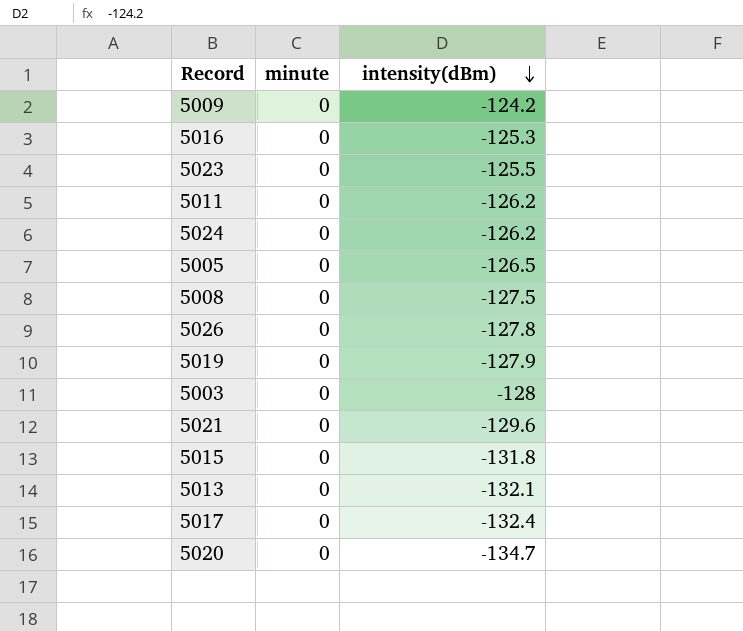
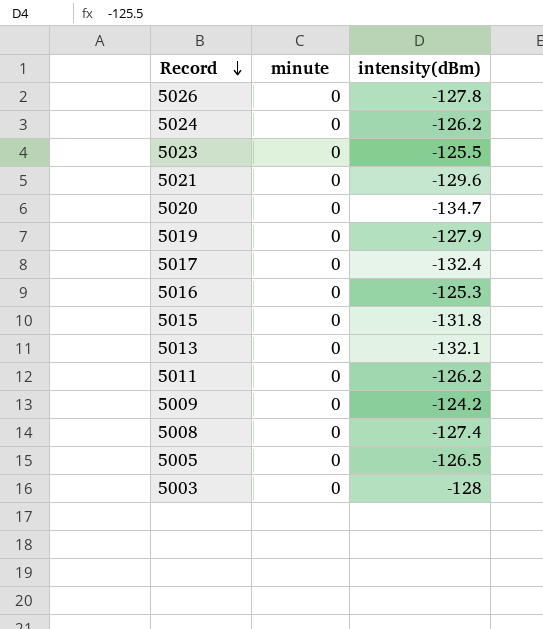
row order: intensity(dBm) descending -> Record descending
5008 | intensity(dBm): -127.5 -> -127.4

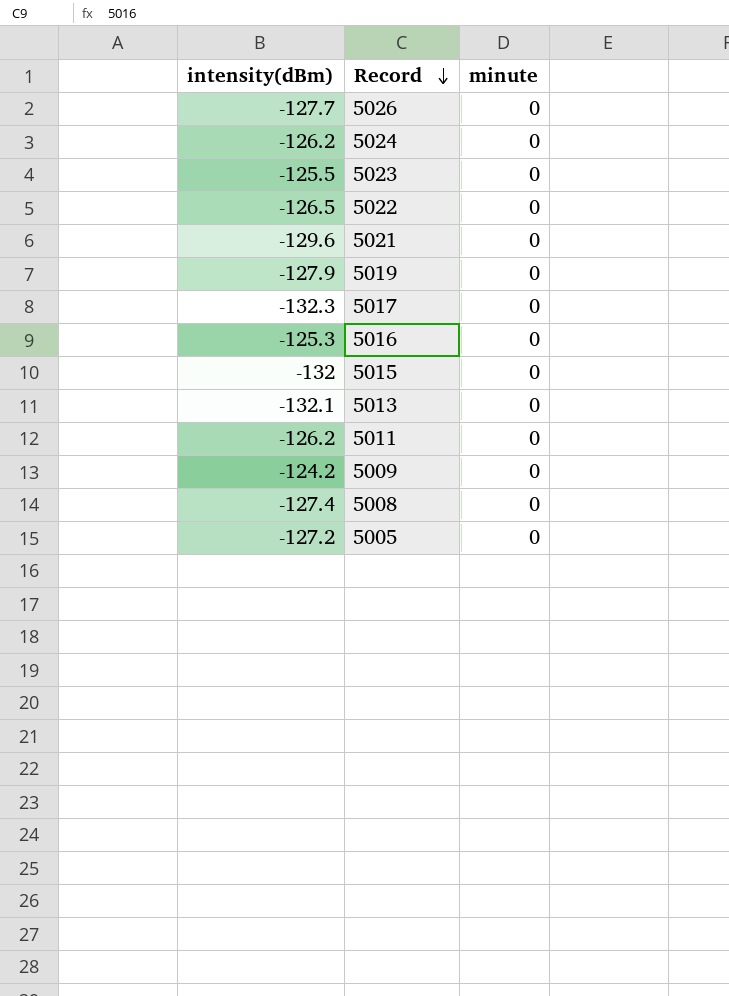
column intensity(dBm) | position: 3 -> 1
row 5020: 0 | -134.7 -> none
row 5003: 0 | -128 -> none
5026 | intensity(dBm): -127.8 -> -127.7
row 5022: none -> -126.5 | 0
5017 | intensity(dBm): -132.4 -> -132.3
5015 | intensity(dBm): -131.8 -> -132
5005 | intensity(dBm): -126.5 -> -127.2

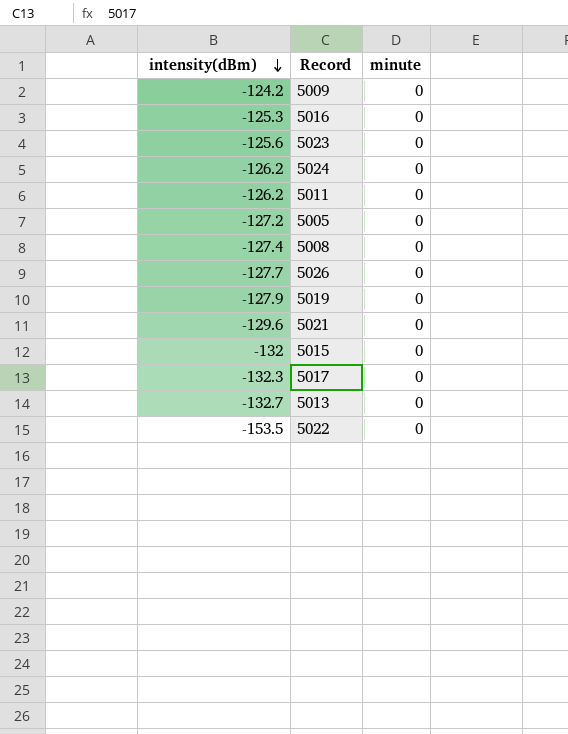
row order: Record descending -> intensity(dBm) descending
5023 | intensity(dBm): -125.5 -> -125.6
5013 | intensity(dBm): -132.1 -> -132.7
5022 | intensity(dBm): -126.5 -> -153.5

